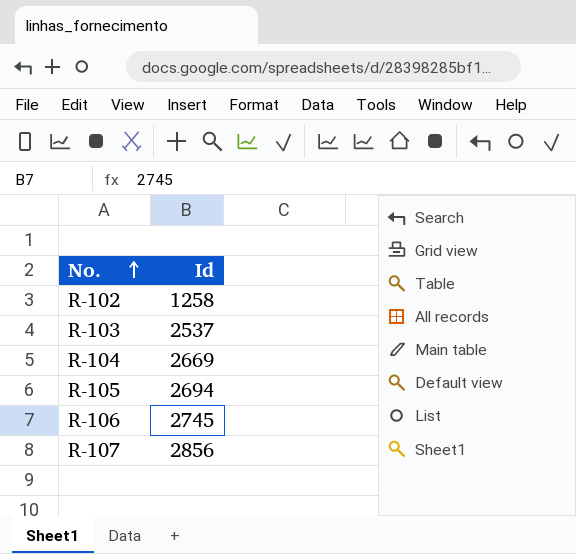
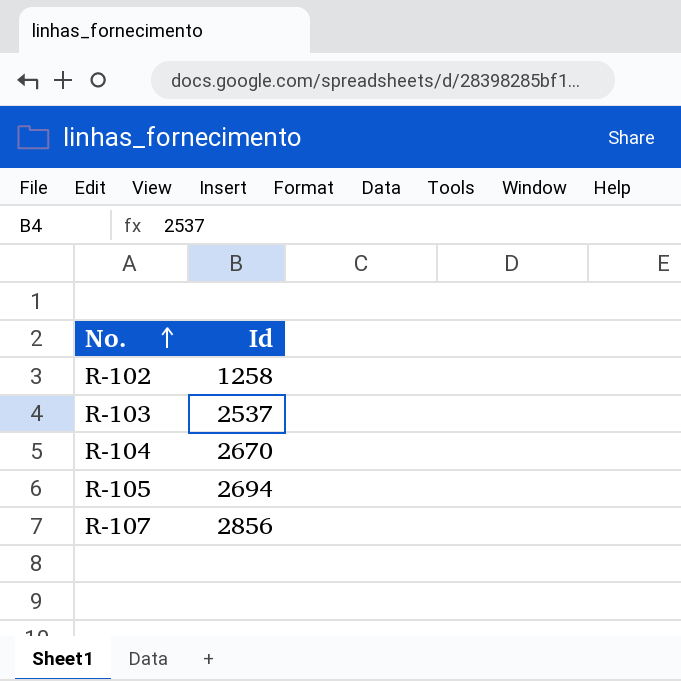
row R-106: 2745 -> none
R-104 | Id: 2669 -> 2670

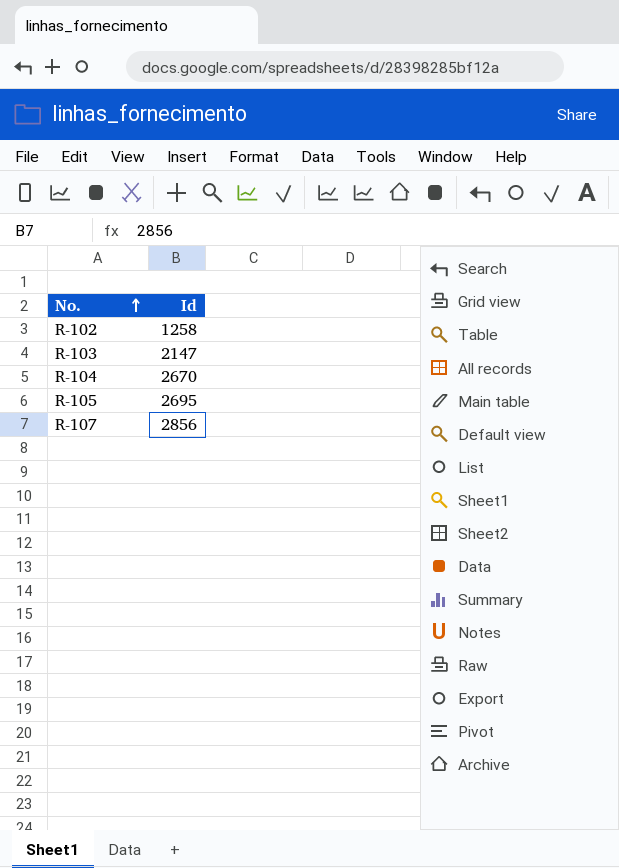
R-103 | Id: 2537 -> 2147
R-105 | Id: 2694 -> 2695

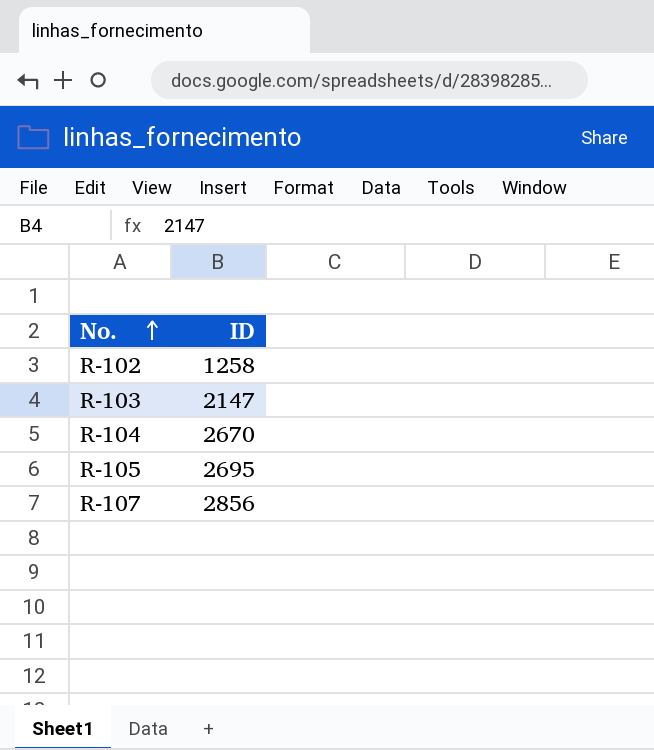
column name: Id -> ID

